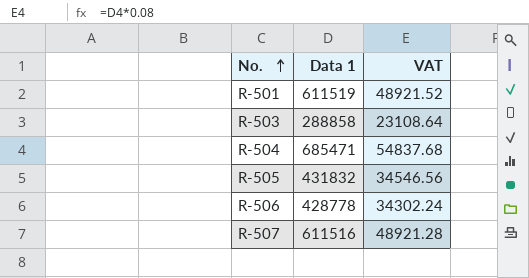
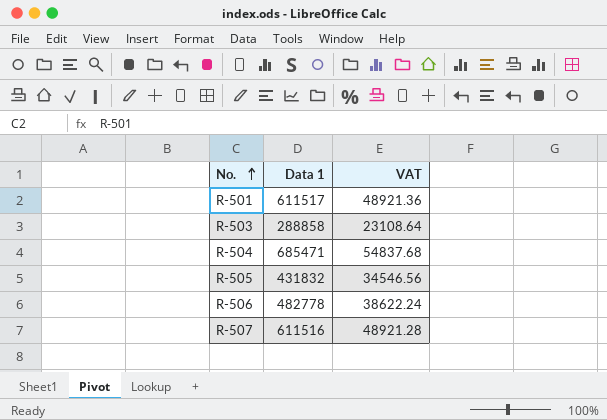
R-501 | Data 1: 611519 -> 611517
R-501 | VAT: 48921.52 -> 48921.36
R-506 | Data 1: 428778 -> 482778
R-506 | VAT: 34302.24 -> 38622.24

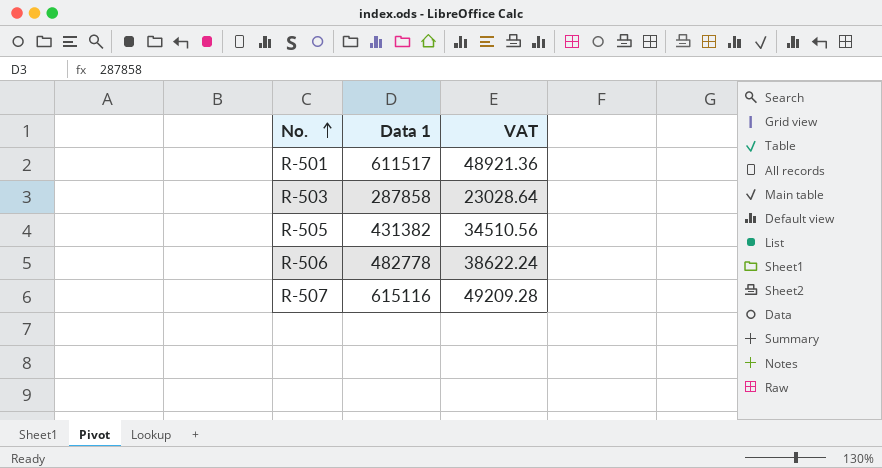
row R-504: 685471 | 54837.68 -> none
R-503 | Data 1: 288858 -> 287858
R-503 | VAT: 23108.64 -> 23028.64
R-505 | Data 1: 431832 -> 431382
R-505 | VAT: 34546.56 -> 34510.56
R-507 | Data 1: 611516 -> 615116
R-507 | VAT: 48921.28 -> 49209.28

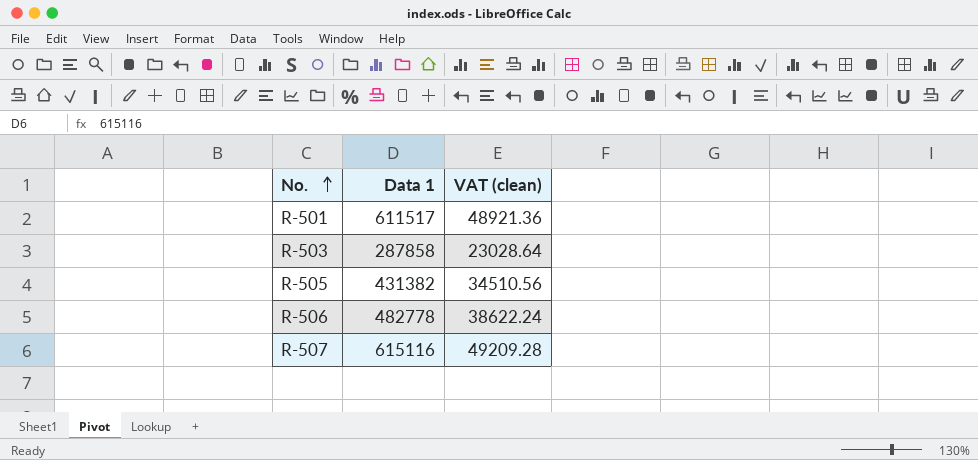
column name: VAT -> VAT (clean)

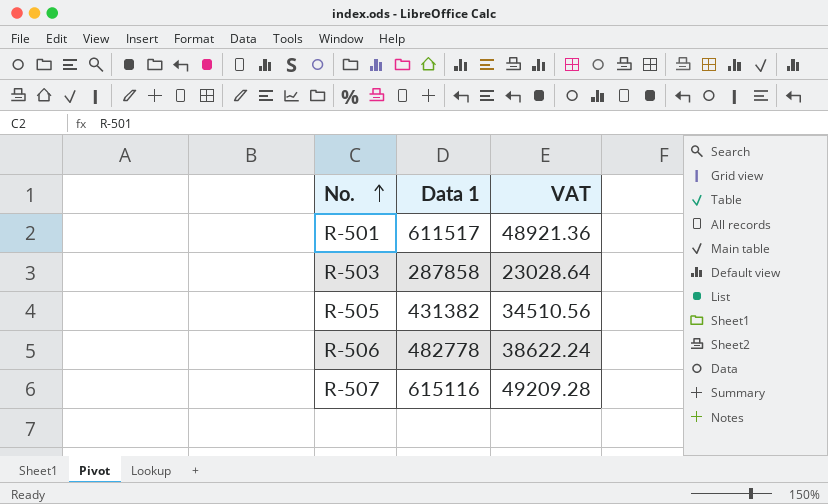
column name: VAT (clean) -> VAT

